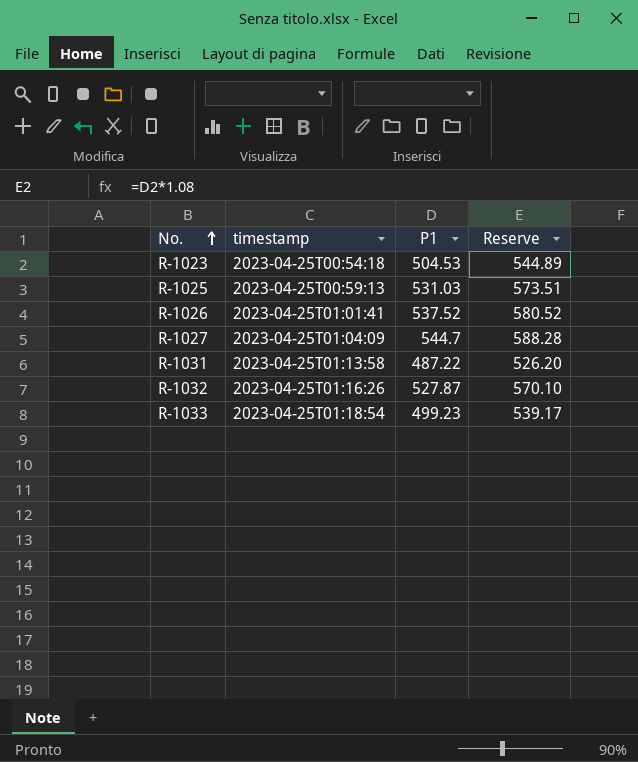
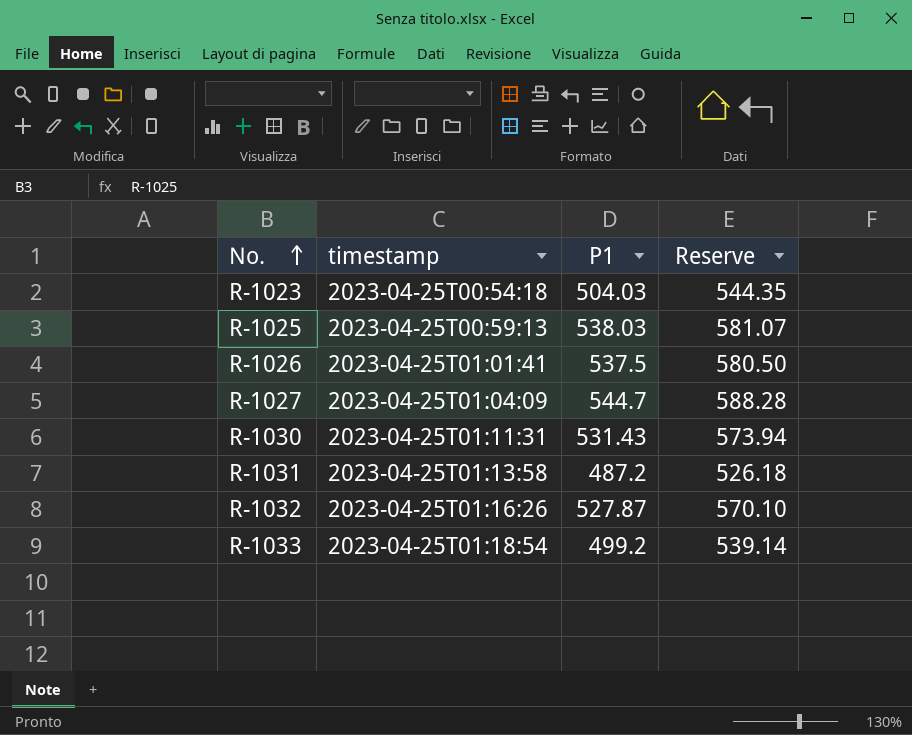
R-1023 | P1: 504.53 -> 504.03
R-1023 | Reserve: 544.89 -> 544.35
R-1025 | P1: 531.03 -> 538.03
R-1025 | Reserve: 573.51 -> 581.07
R-1026 | P1: 537.52 -> 537.5
R-1026 | Reserve: 580.52 -> 580.50
row R-1030: none -> 2023-04-25T01:11:31 | 531.43 | 573.94
R-1031 | P1: 487.22 -> 487.2
R-1031 | Reserve: 526.20 -> 526.18
R-1033 | P1: 499.23 -> 499.2
R-1033 | Reserve: 539.17 -> 539.14

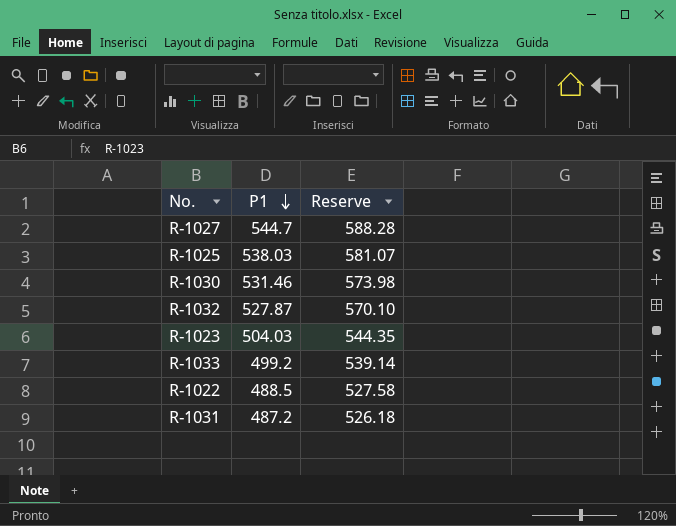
row order: No. ascending -> P1 descending
column timestamp | position: 2 -> none
row R-1026: 2023-04-25T01:01:41 | 537.5 | 580.50 -> none
R-1030 | P1: 531.43 -> 531.46
R-1030 | Reserve: 573.94 -> 573.98
row R-1022: none -> 488.5 | 527.58

